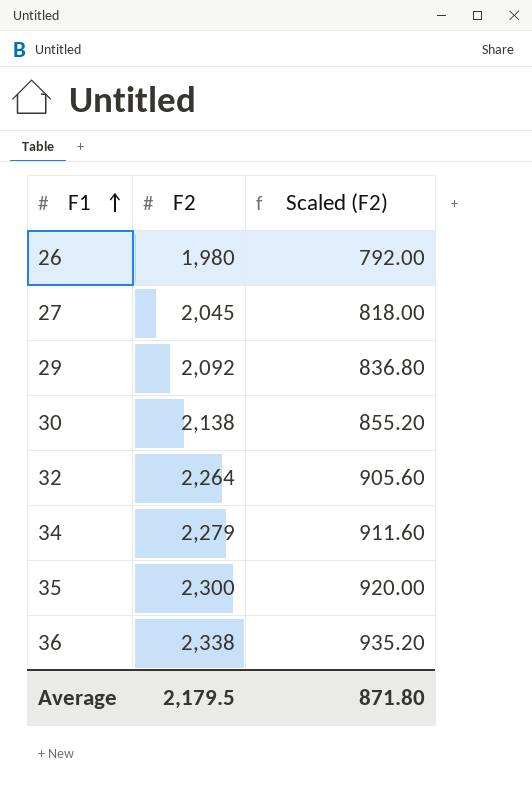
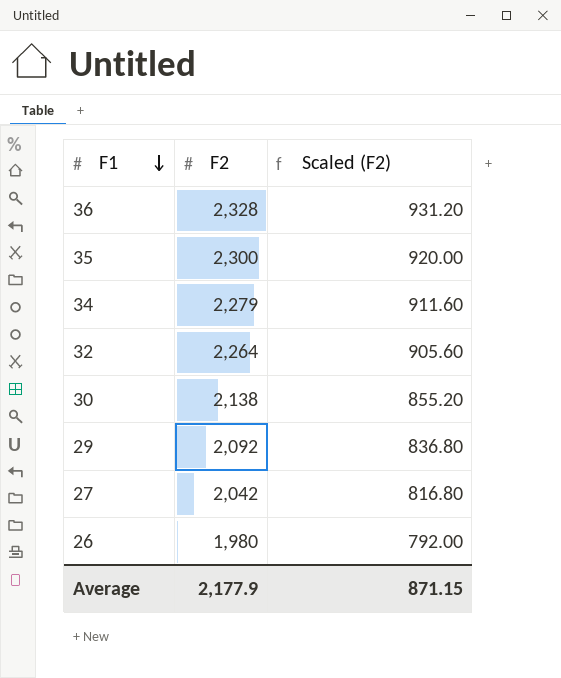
row order: F1 ascending -> F1 descending
36 | F2: 2,338 -> 2,328
36 | Scaled (F2): 935.20 -> 931.20
27 | F2: 2,045 -> 2,042
27 | Scaled (F2): 818.00 -> 816.80
Average | F2: 2,179.5 -> 2,177.9
Average | Scaled (F2): 871.80 -> 871.15

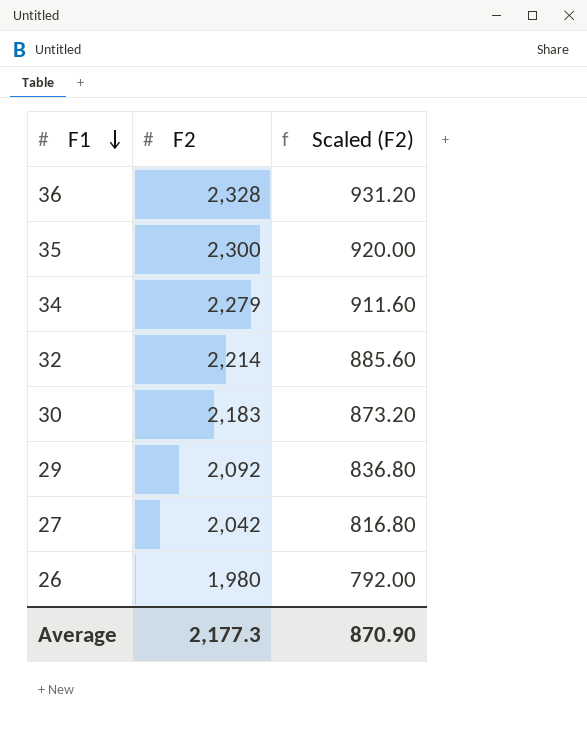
32 | F2: 2,264 -> 2,214
32 | Scaled (F2): 905.60 -> 885.60
30 | F2: 2,138 -> 2,183
30 | Scaled (F2): 855.20 -> 873.20
Average | F2: 2,177.9 -> 2,177.3
Average | Scaled (F2): 871.15 -> 870.90

